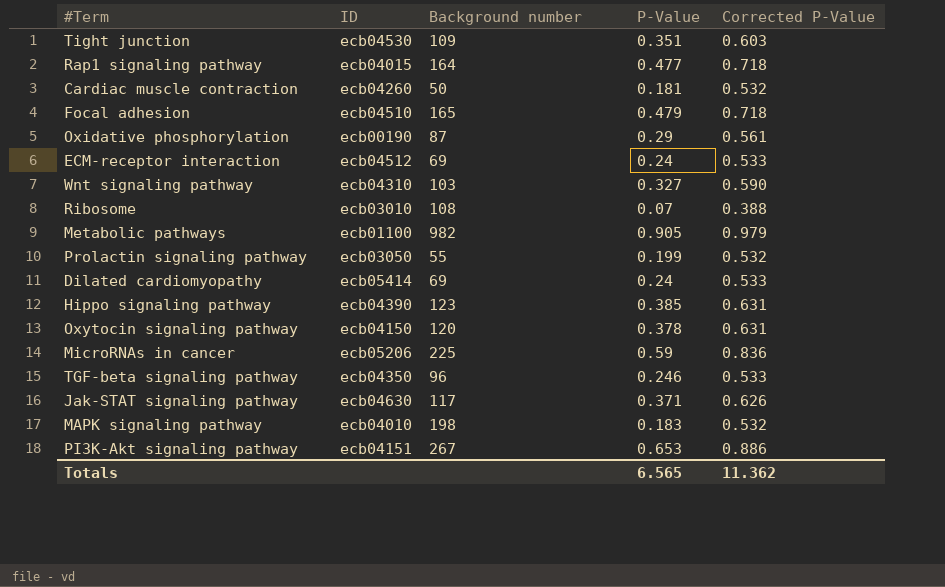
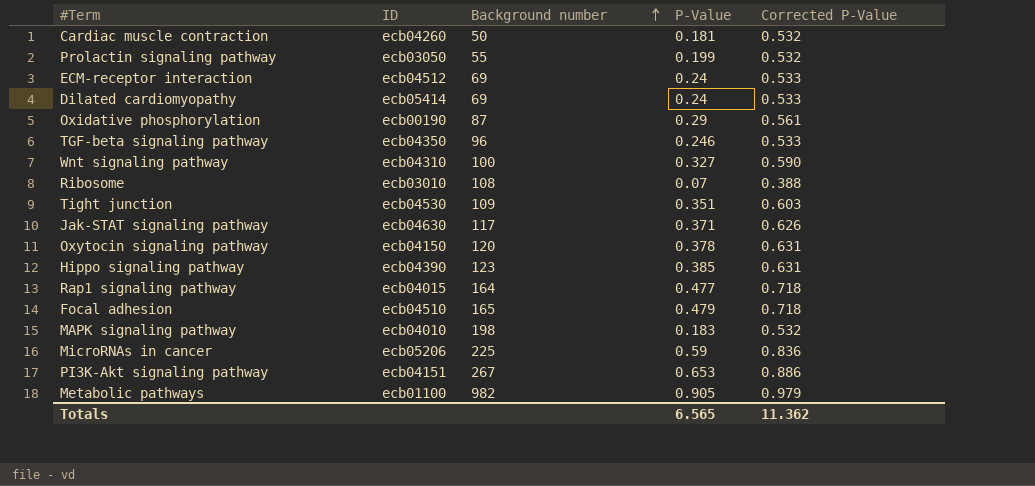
row order: none -> Background number ascending
Wnt signaling pathway | Background number: 103 -> 100

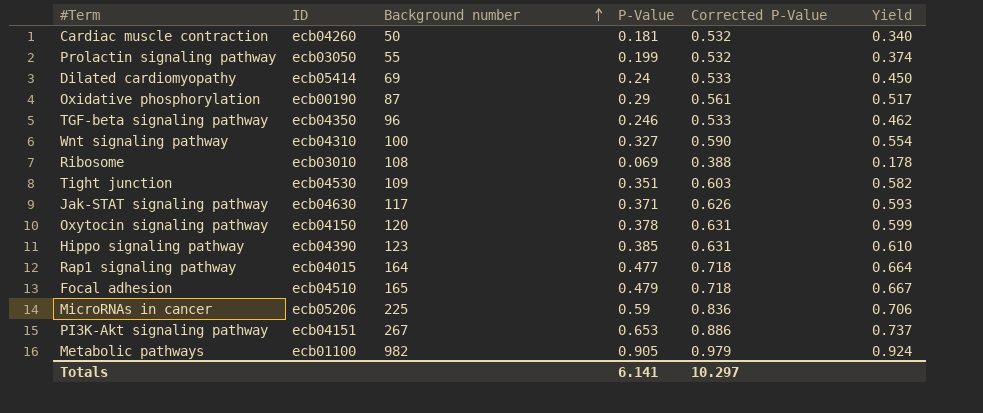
column Yield | formula: none -> [P-Value] / [Corrected P-Value]
row ECM-receptor interaction: ecb04512 | 69 | 0.24 | 0.533 -> none
row MAPK signaling pathway: ecb04010 | 198 | 0.183 | 0.532 -> none
Ribosome | P-Value: 0.07 -> 0.069
Totals | P-Value: 6.565 -> 6.141
Totals | Corrected P-Value: 11.362 -> 10.297

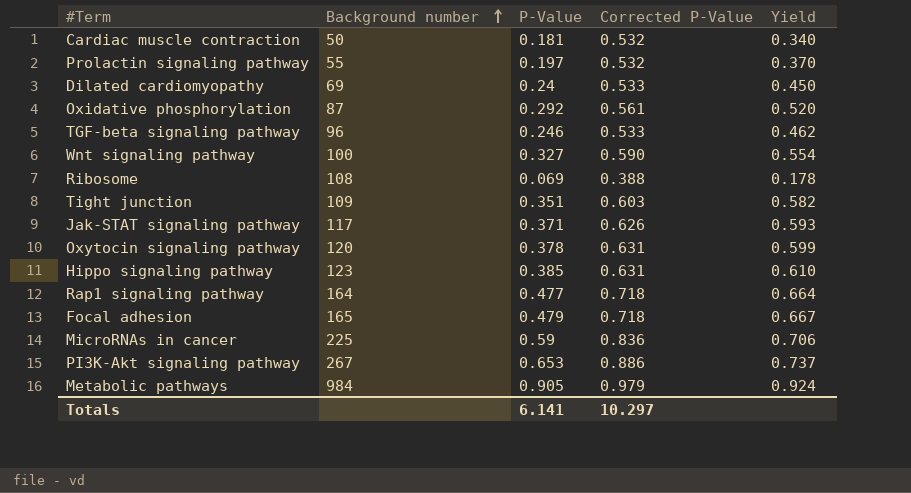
column ID | position: 2 -> none
Prolactin signaling pathway | P-Value: 0.199 -> 0.197
Prolactin signaling pathway | Yield: 0.374 -> 0.370
Oxidative phosphorylation | P-Value: 0.29 -> 0.292
Oxidative phosphorylation | Yield: 0.517 -> 0.520
Metabolic pathways | Background number: 982 -> 984

